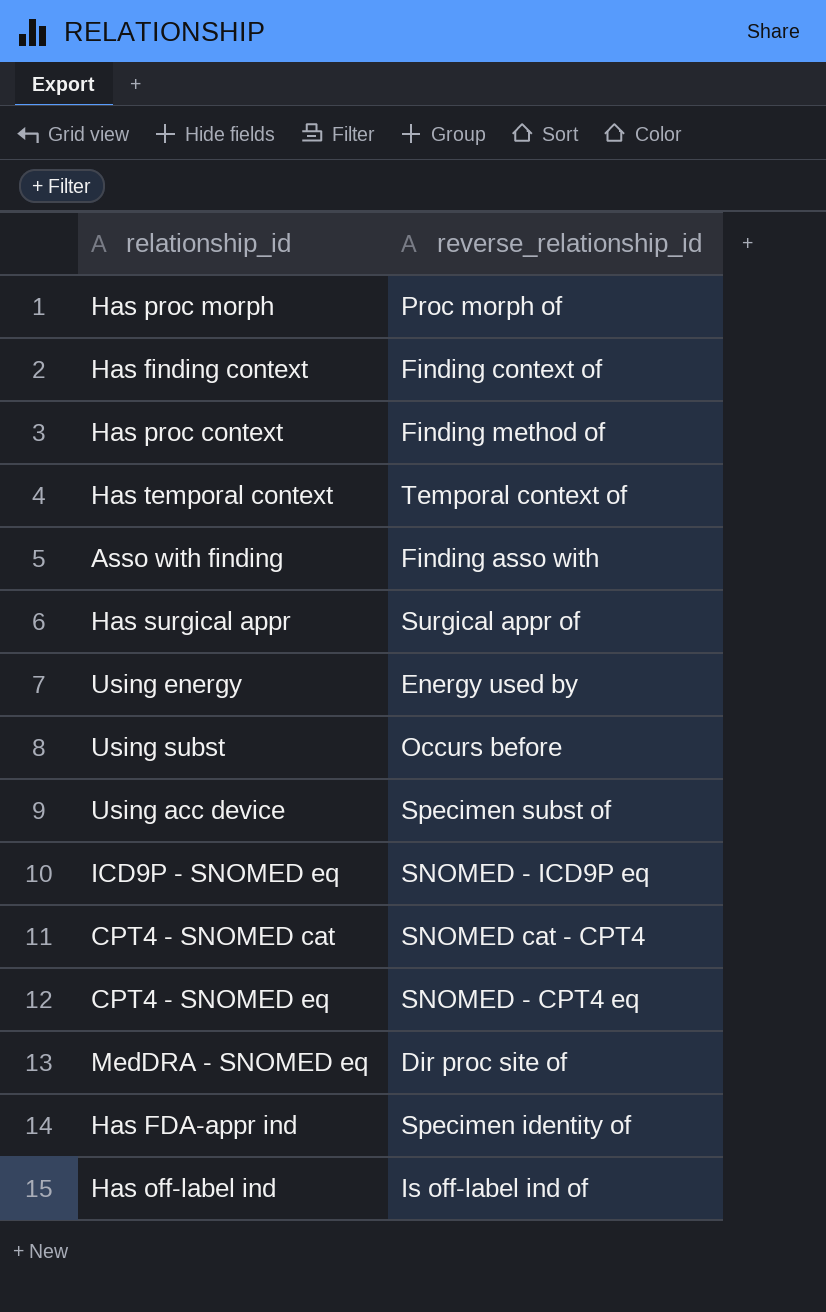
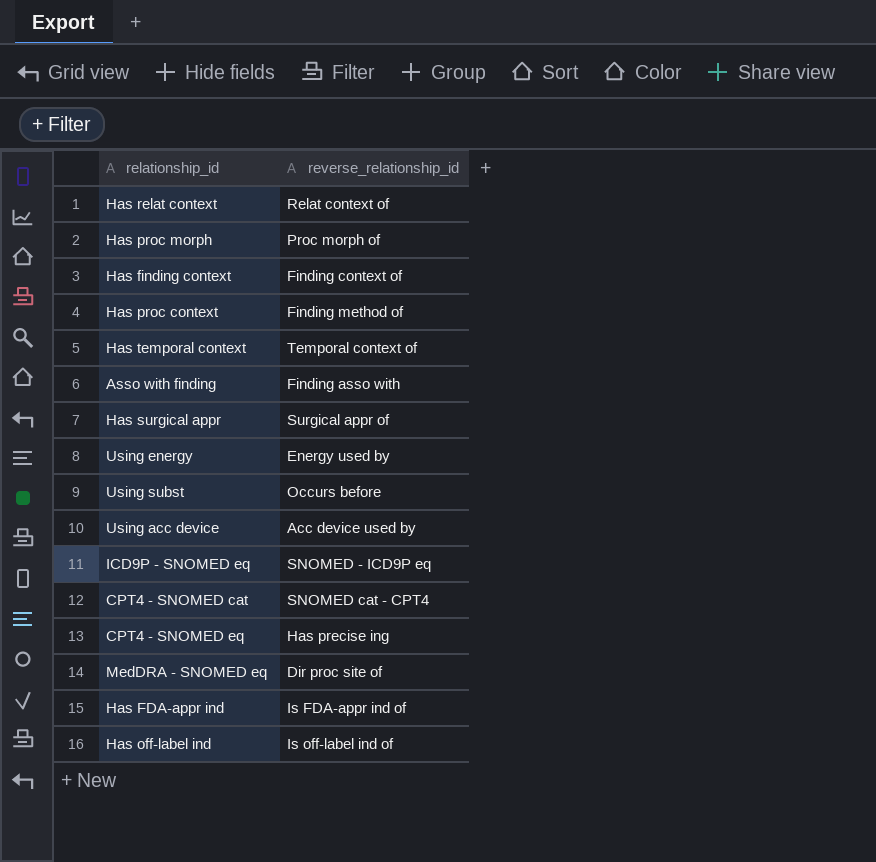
row Has relat context: none -> Relat context of
Using acc device | reverse_relationship_id: Specimen subst of -> Acc device used by
CPT4 - SNOMED eq | reverse_relationship_id: SNOMED - CPT4 eq -> Has precise ing
Has FDA-appr ind | reverse_relationship_id: Specimen identity of -> Is FDA-appr ind of

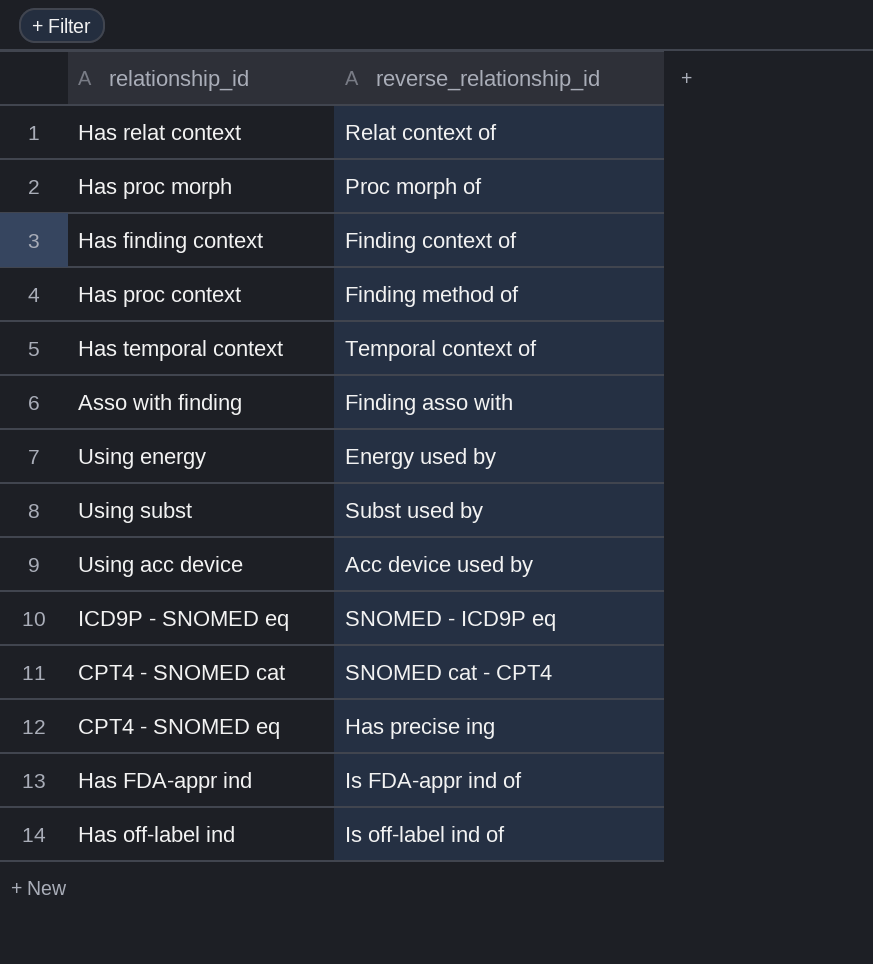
row Has surgical appr: Surgical appr of -> none
row MedDRA - SNOMED eq: Dir proc site of -> none
Using subst | reverse_relationship_id: Occurs before -> Subst used by

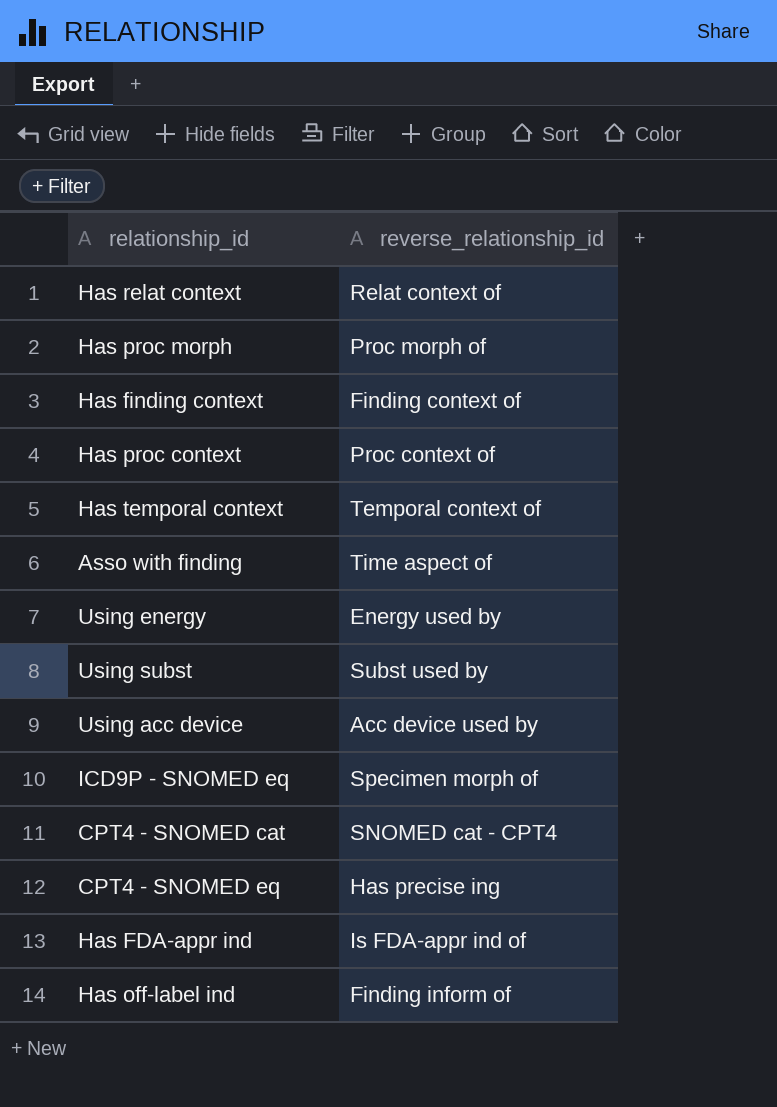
Has proc context | reverse_relationship_id: Finding method of -> Proc context of
Asso with finding | reverse_relationship_id: Finding asso with -> Time aspect of
ICD9P - SNOMED eq | reverse_relationship_id: SNOMED - ICD9P eq -> Specimen morph of
Has off-label ind | reverse_relationship_id: Is off-label ind of -> Finding inform of

